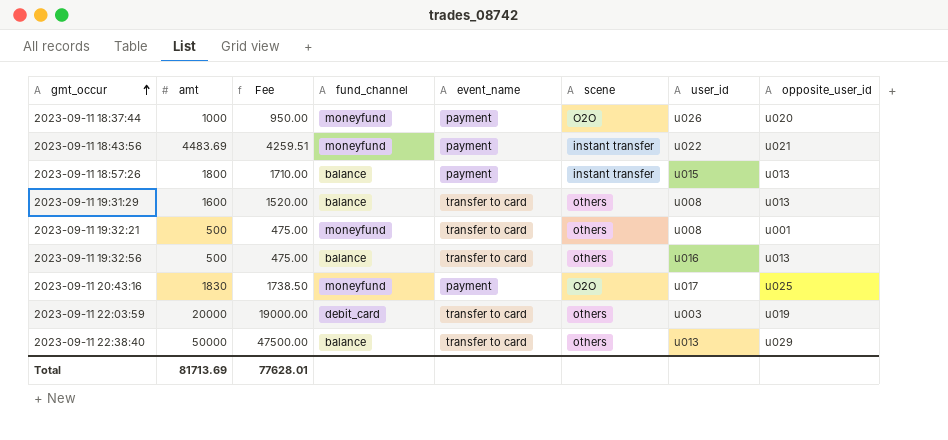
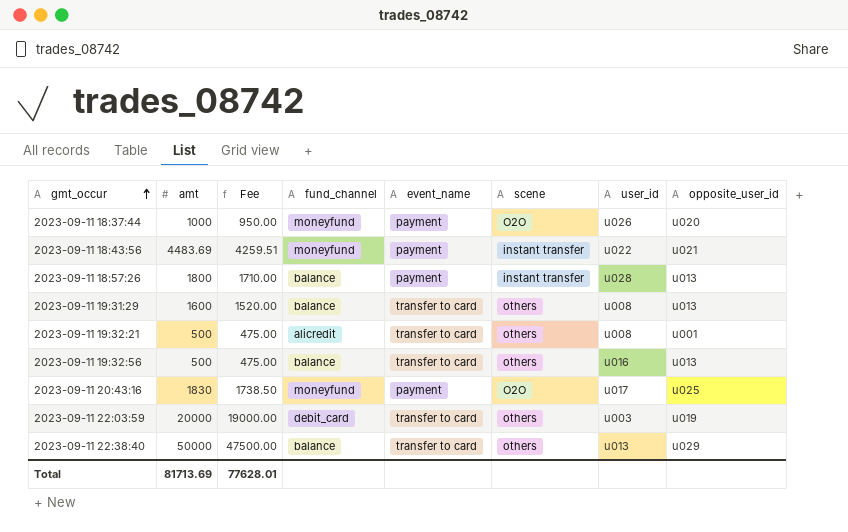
2023-09-11 18:57:26 | user_id: u015 -> u028
2023-09-11 19:32:21 | fund_channel: moneyfund -> alicredit

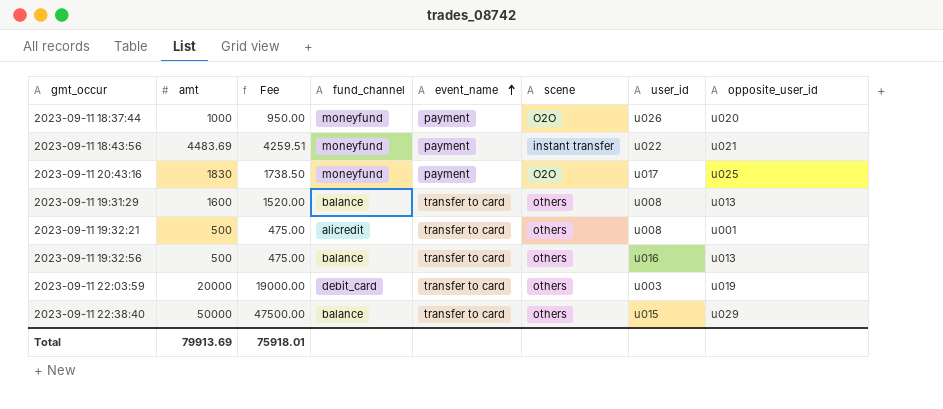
row order: gmt_occur ascending -> event_name ascending
row 2023-09-11 18:57:26: 1800 | 1710.00 | balance | payment | instant transfer | u028 | u013 -> none
2023-09-11 22:38:40 | user_id: u013 -> u015
Total | amt: 81713.69 -> 79913.69
Total | Fee: 77628.01 -> 75918.01

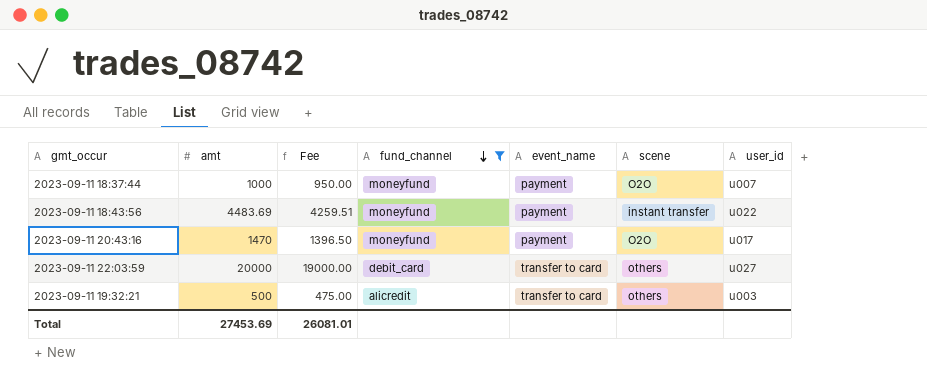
filter: none -> fund_channel != balance
row order: event_name ascending -> fund_channel descending
column opposite_user_id | position: 8 -> none
2023-09-11 18:37:44 | user_id: u026 -> u007
2023-09-11 20:43:16 | amt: 1830 -> 1470
2023-09-11 20:43:16 | Fee: 1738.50 -> 1396.50
2023-09-11 22:03:59 | user_id: u003 -> u027
2023-09-11 19:32:21 | user_id: u008 -> u003
Total | amt: 79913.69 -> 27453.69
Total | Fee: 75918.01 -> 26081.01

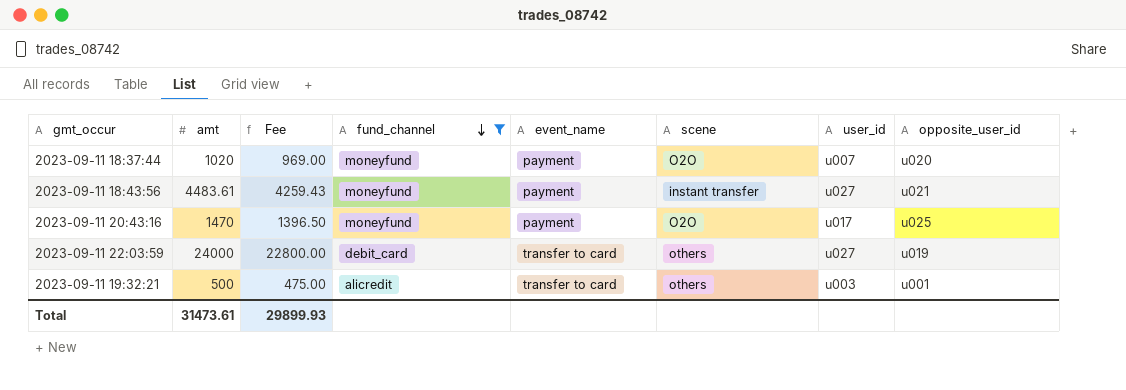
column opposite_user_id | position: none -> 8
2023-09-11 18:37:44 | amt: 1000 -> 1020
2023-09-11 18:37:44 | Fee: 950.00 -> 969.00
2023-09-11 18:43:56 | amt: 4483.69 -> 4483.61
2023-09-11 18:43:56 | Fee: 4259.51 -> 4259.43
2023-09-11 18:43:56 | user_id: u022 -> u027
2023-09-11 22:03:59 | amt: 20000 -> 24000
2023-09-11 22:03:59 | Fee: 19000.00 -> 22800.00
Total | amt: 27453.69 -> 31473.61
Total | Fee: 26081.01 -> 29899.93

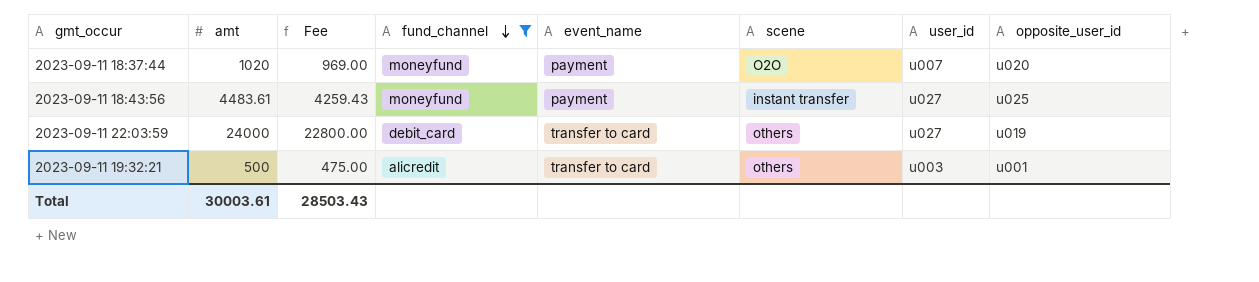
row 2023-09-11 20:43:16: 1470 | 1396.50 | moneyfund | payment | O2O | u017 | u025 -> none
2023-09-11 18:43:56 | opposite_user_id: u021 -> u025
Total | amt: 31473.61 -> 30003.61
Total | Fee: 29899.93 -> 28503.43

